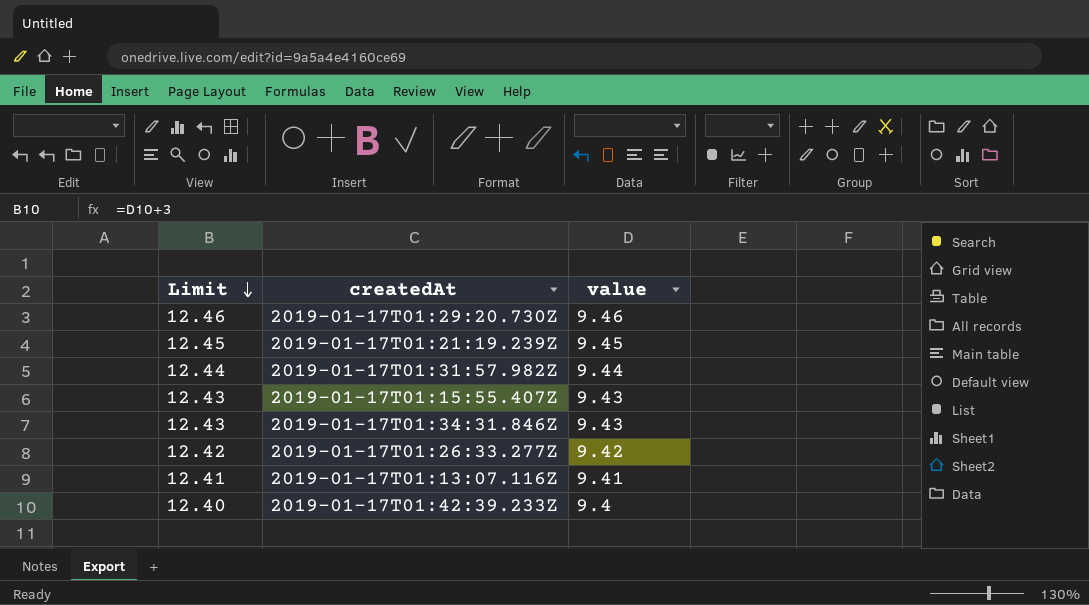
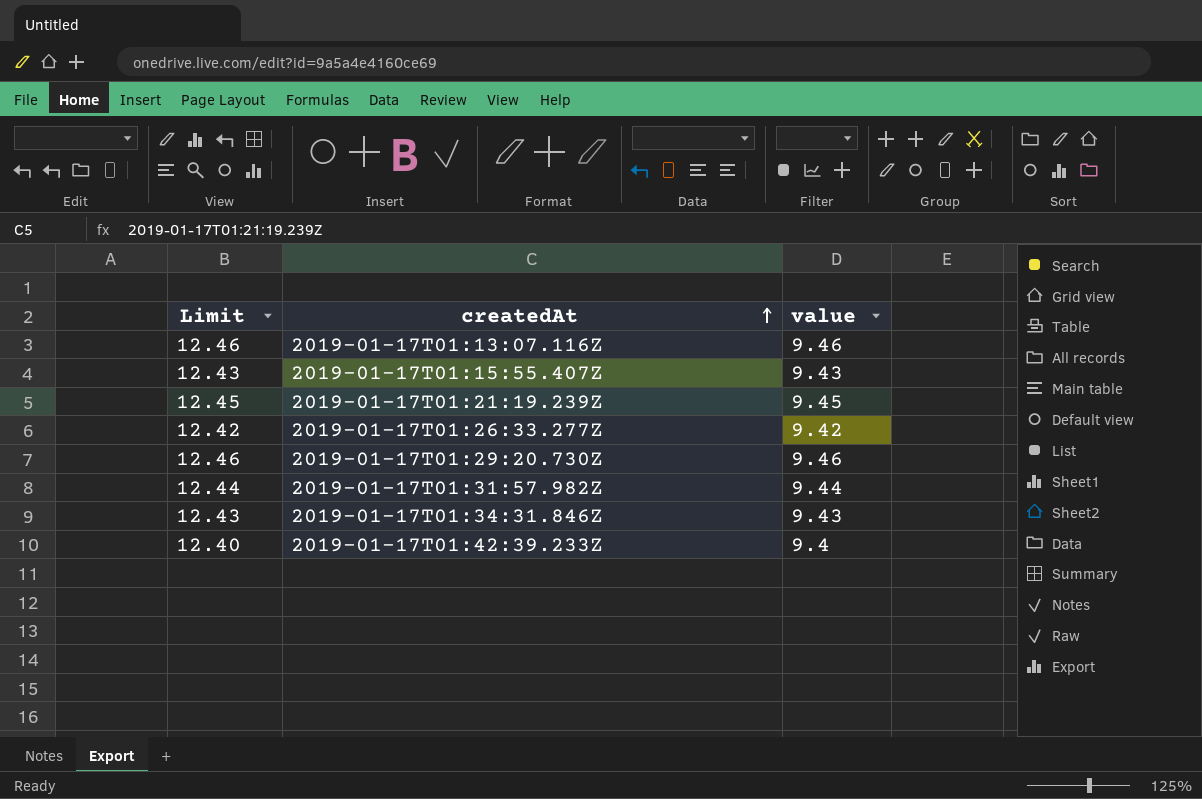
row order: Limit descending -> createdAt ascending
2019-01-17T01:13:07.116Z | Limit: 12.41 -> 12.46
2019-01-17T01:13:07.116Z | value: 9.41 -> 9.46

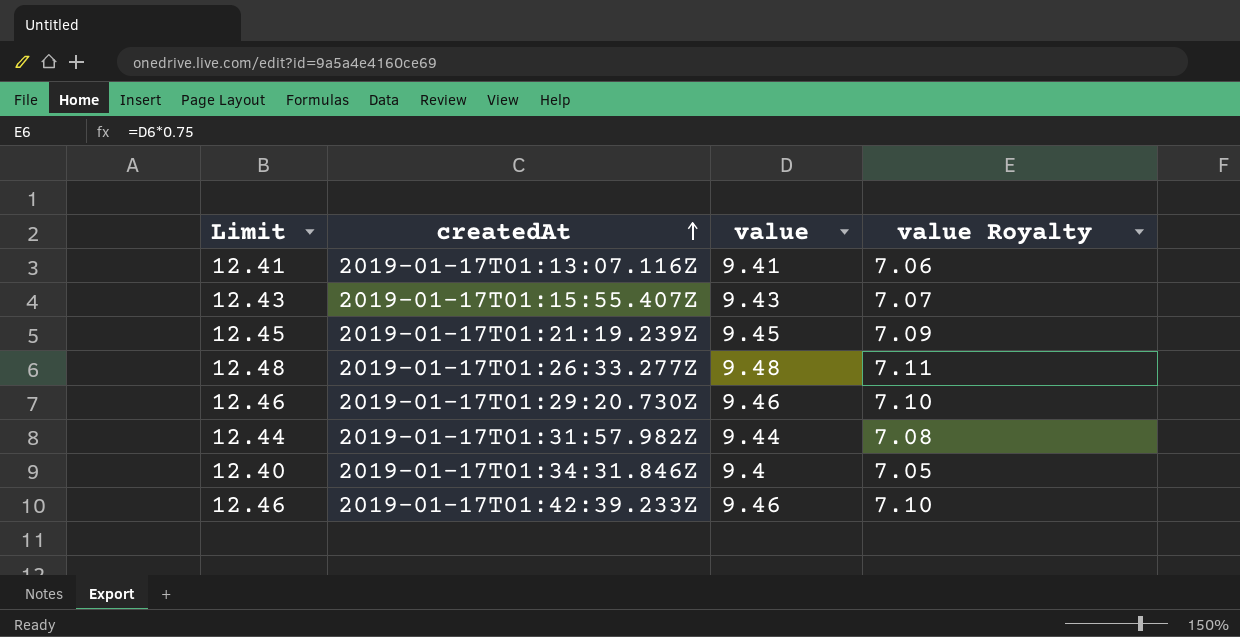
column value Royalty | formula: none -> [value] * 0.75
2019-01-17T01:13:07.116Z | Limit: 12.46 -> 12.41
2019-01-17T01:13:07.116Z | value: 9.46 -> 9.41
2019-01-17T01:26:33.277Z | Limit: 12.42 -> 12.48
2019-01-17T01:26:33.277Z | value: 9.42 -> 9.48
2019-01-17T01:34:31.846Z | Limit: 12.43 -> 12.40
2019-01-17T01:34:31.846Z | value: 9.43 -> 9.4
2019-01-17T01:42:39.233Z | Limit: 12.40 -> 12.46
2019-01-17T01:42:39.233Z | value: 9.4 -> 9.46

